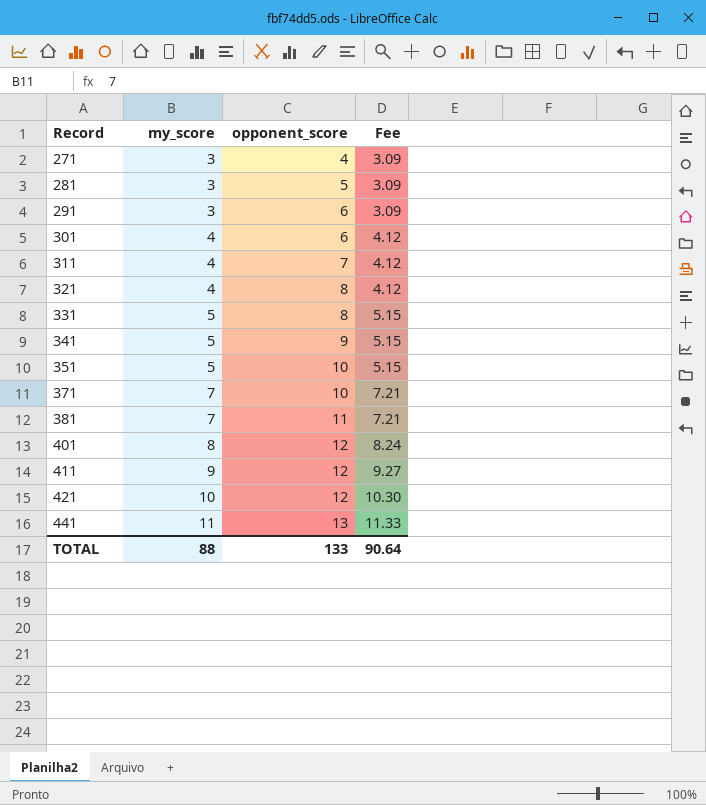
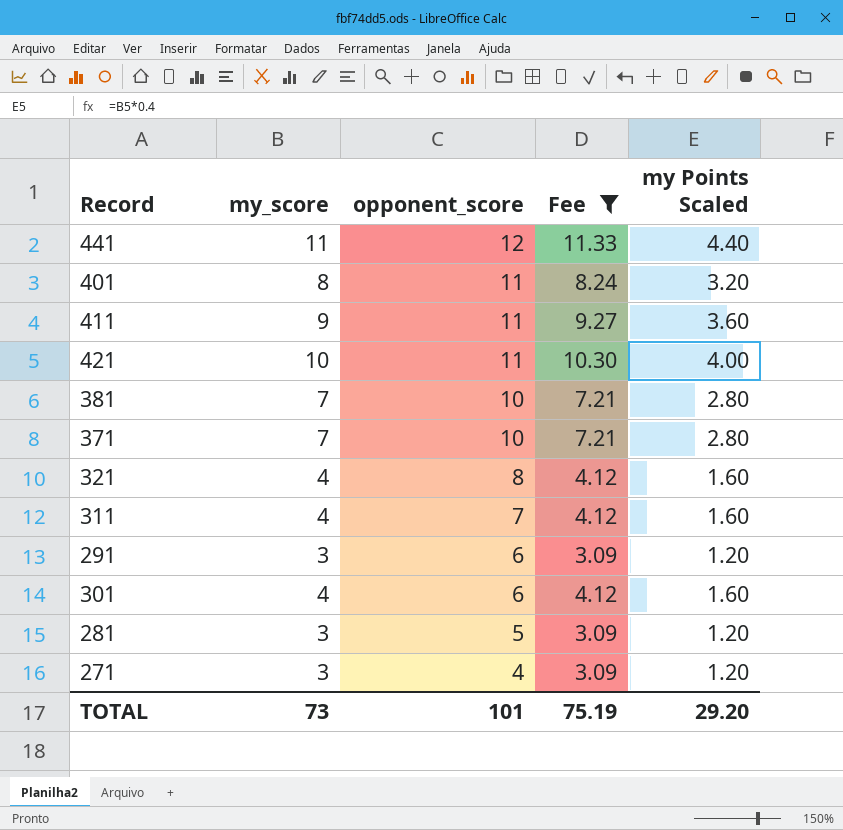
filter: none -> Fee != 5.15
row order: Record ascending -> opponent_score descending
column my Points Scaled | formula: none -> [my_score] * 0.4
441 | opponent_score: 13 -> 12
401 | opponent_score: 12 -> 11
411 | opponent_score: 12 -> 11
421 | opponent_score: 12 -> 11
381 | opponent_score: 11 -> 10
TOTAL | my_score: 88 -> 73
TOTAL | opponent_score: 133 -> 101
TOTAL | Fee: 90.64 -> 75.19

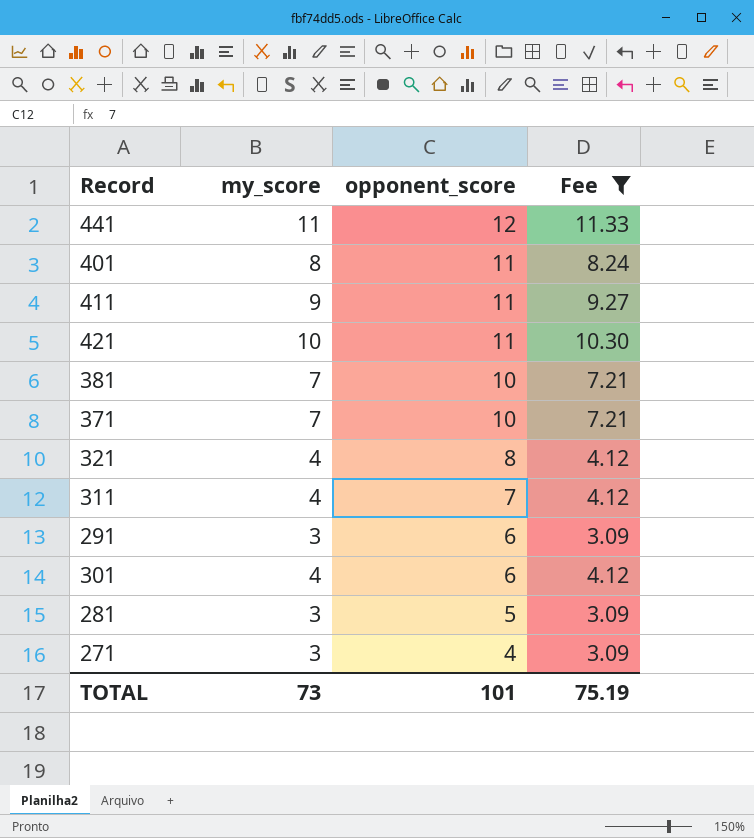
column my Points Scaled | formula: [my_score] * 0.4 -> none

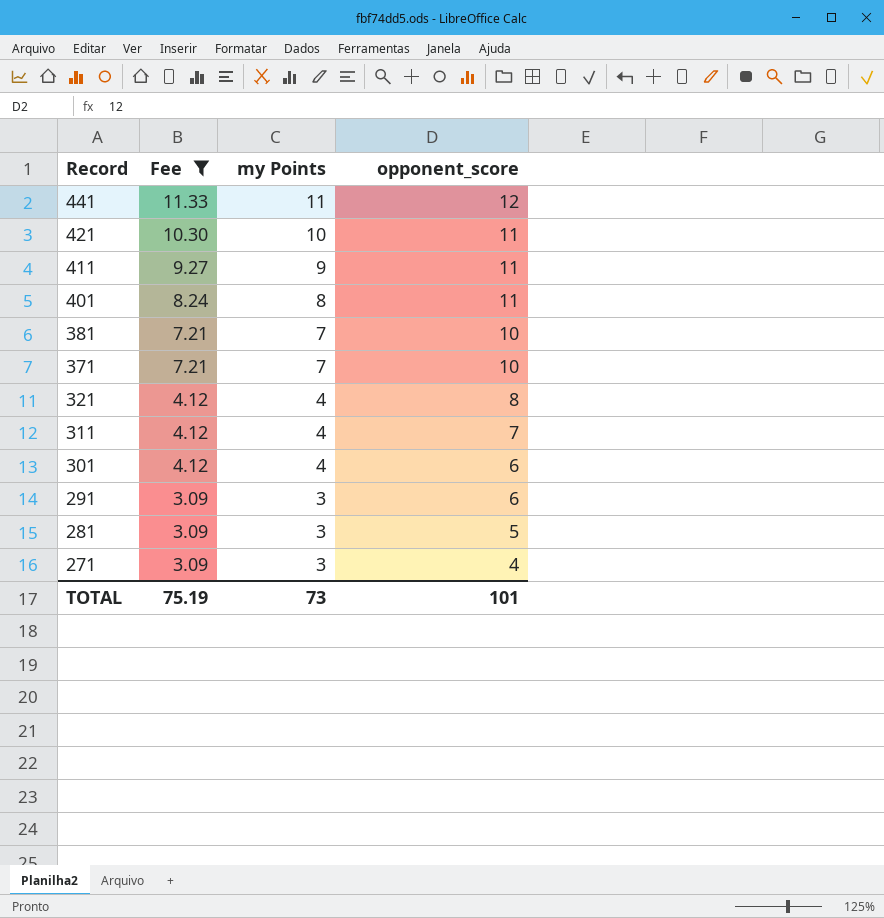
row order: opponent_score descending -> Record descending
column Fee | position: 4 -> 2
column name: my_score -> my Points

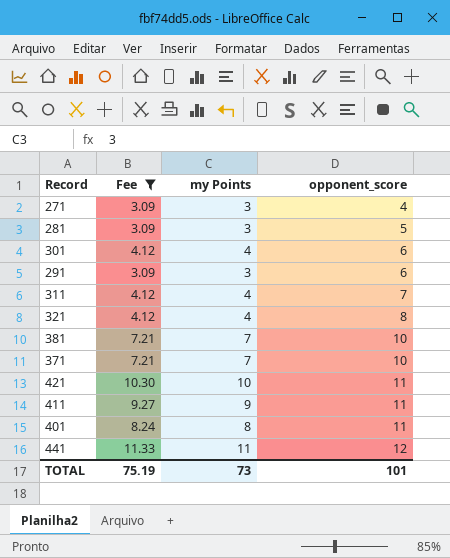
row order: Record descending -> opponent_score ascending

